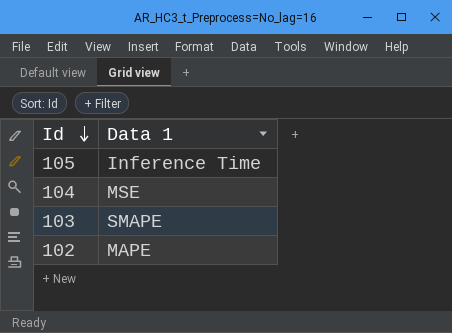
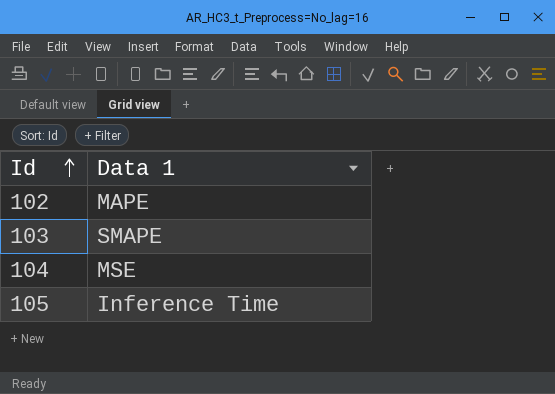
row order: Id descending -> Id ascending

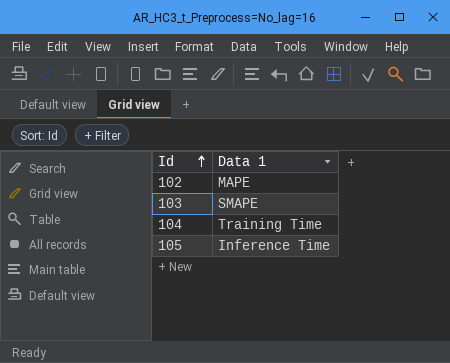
104 | Data 1: MSE -> Training Time

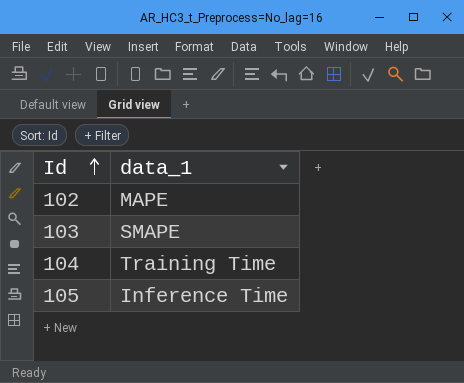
column name: Data 1 -> data_1

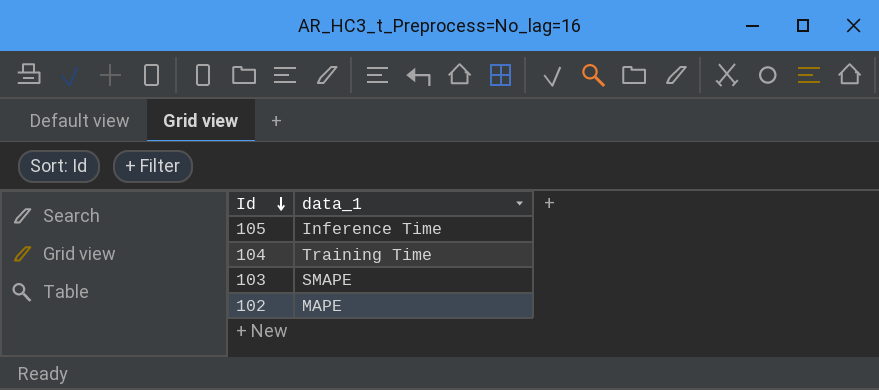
row order: Id ascending -> Id descending

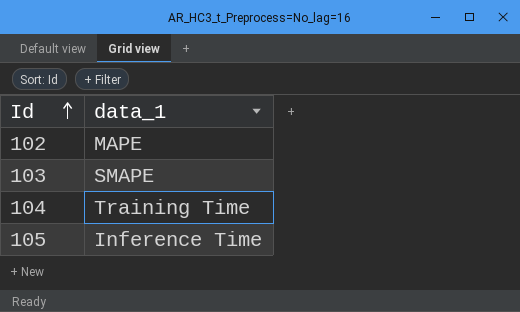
row order: Id descending -> Id ascending

